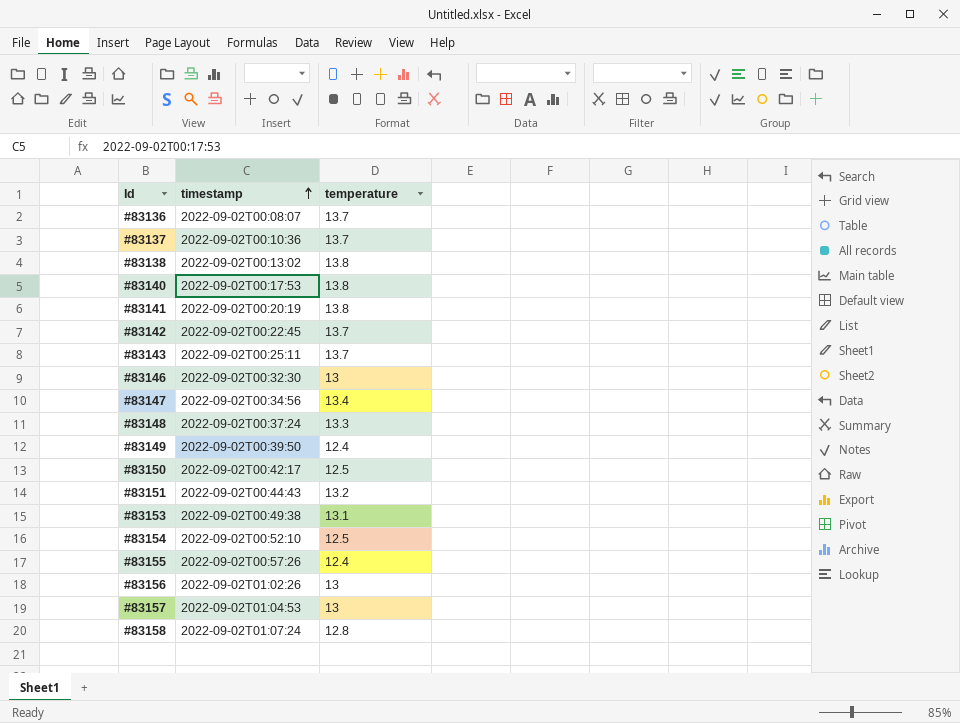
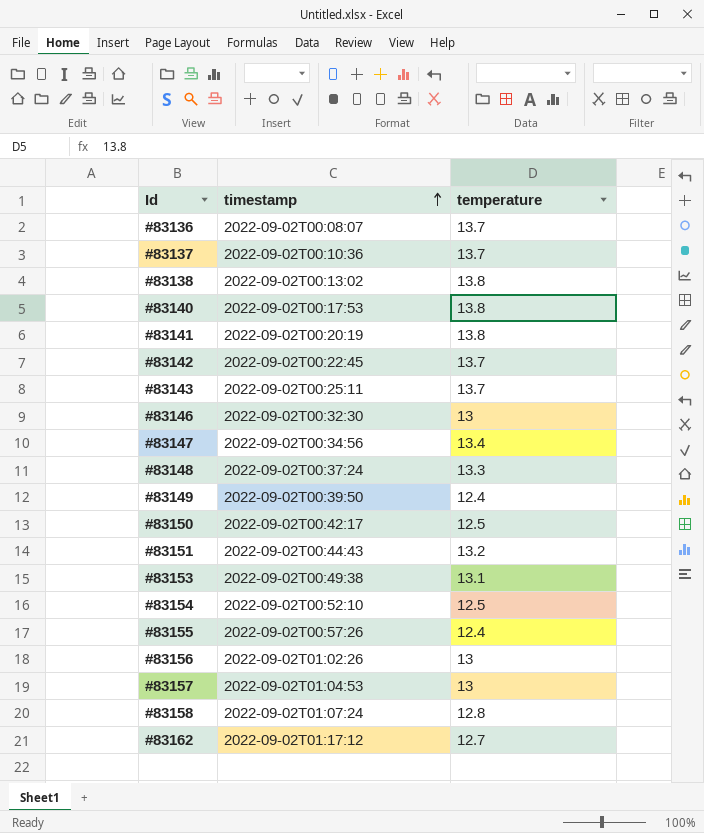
row #83162: none -> 2022-09-02T01:17:12 | 12.7

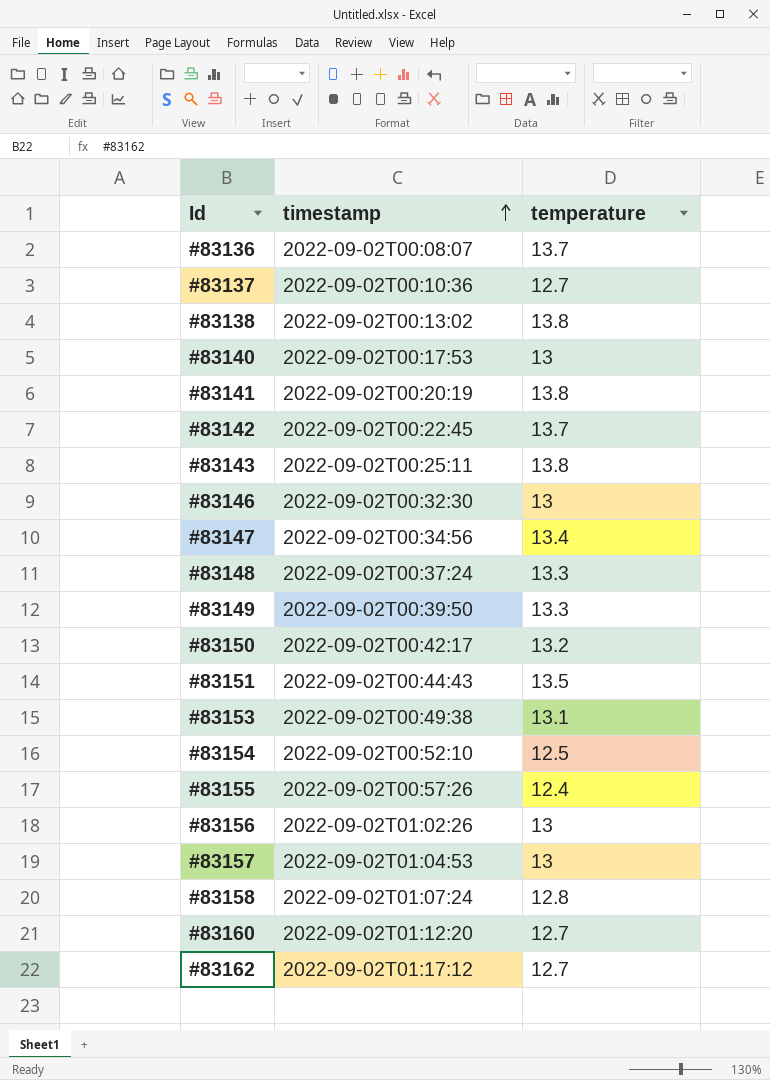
#83137 | temperature: 13.7 -> 12.7
#83140 | temperature: 13.8 -> 13
#83143 | temperature: 13.7 -> 13.8
#83149 | temperature: 12.4 -> 13.3
#83150 | temperature: 12.5 -> 13.2
#83151 | temperature: 13.2 -> 13.5
row #83160: none -> 2022-09-02T01:12:20 | 12.7

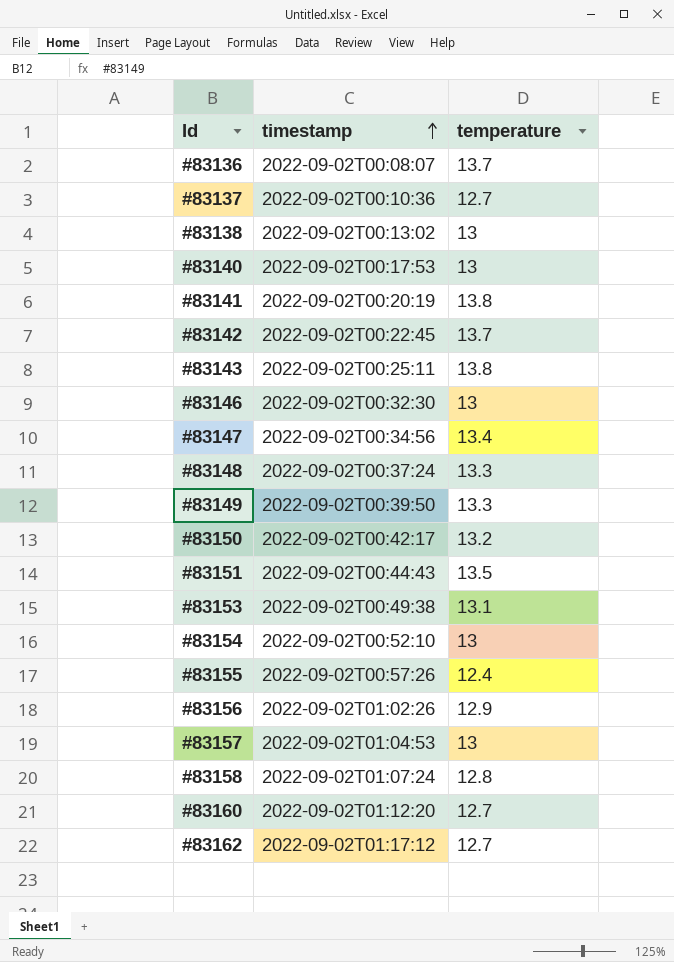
#83138 | temperature: 13.8 -> 13
#83154 | temperature: 12.5 -> 13
#83156 | temperature: 13 -> 12.9

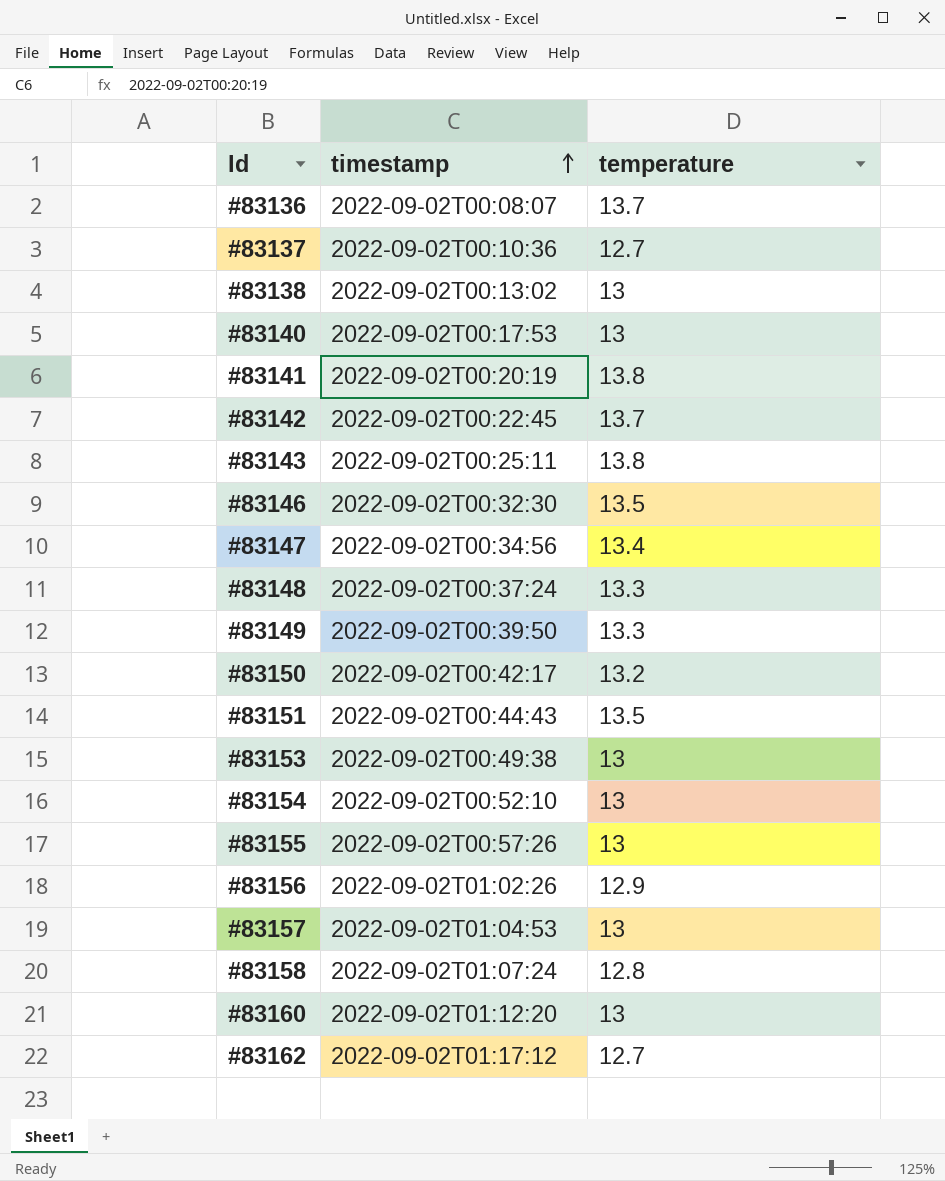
#83146 | temperature: 13 -> 13.5
#83153 | temperature: 13.1 -> 13
#83155 | temperature: 12.4 -> 13
#83160 | temperature: 12.7 -> 13

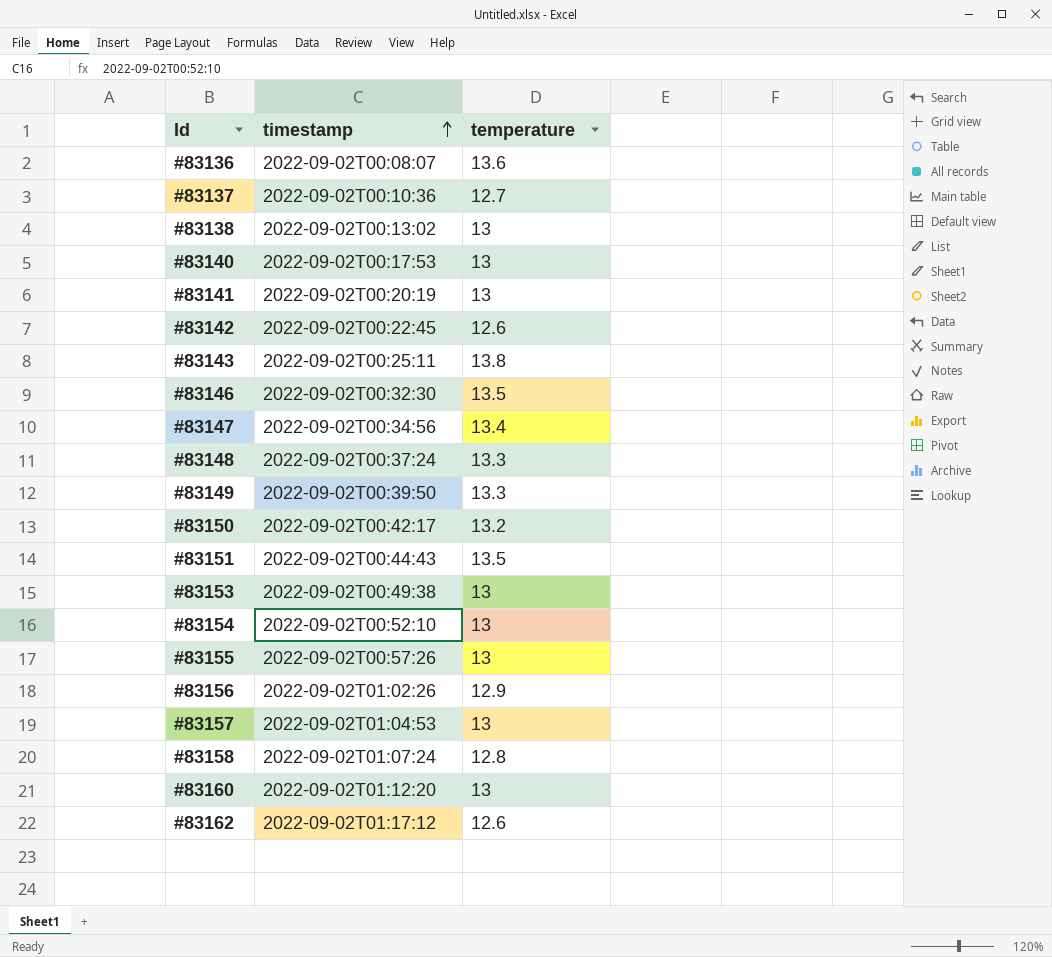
#83136 | temperature: 13.7 -> 13.6
#83141 | temperature: 13.8 -> 13
#83142 | temperature: 13.7 -> 12.6
#83162 | temperature: 12.7 -> 12.6

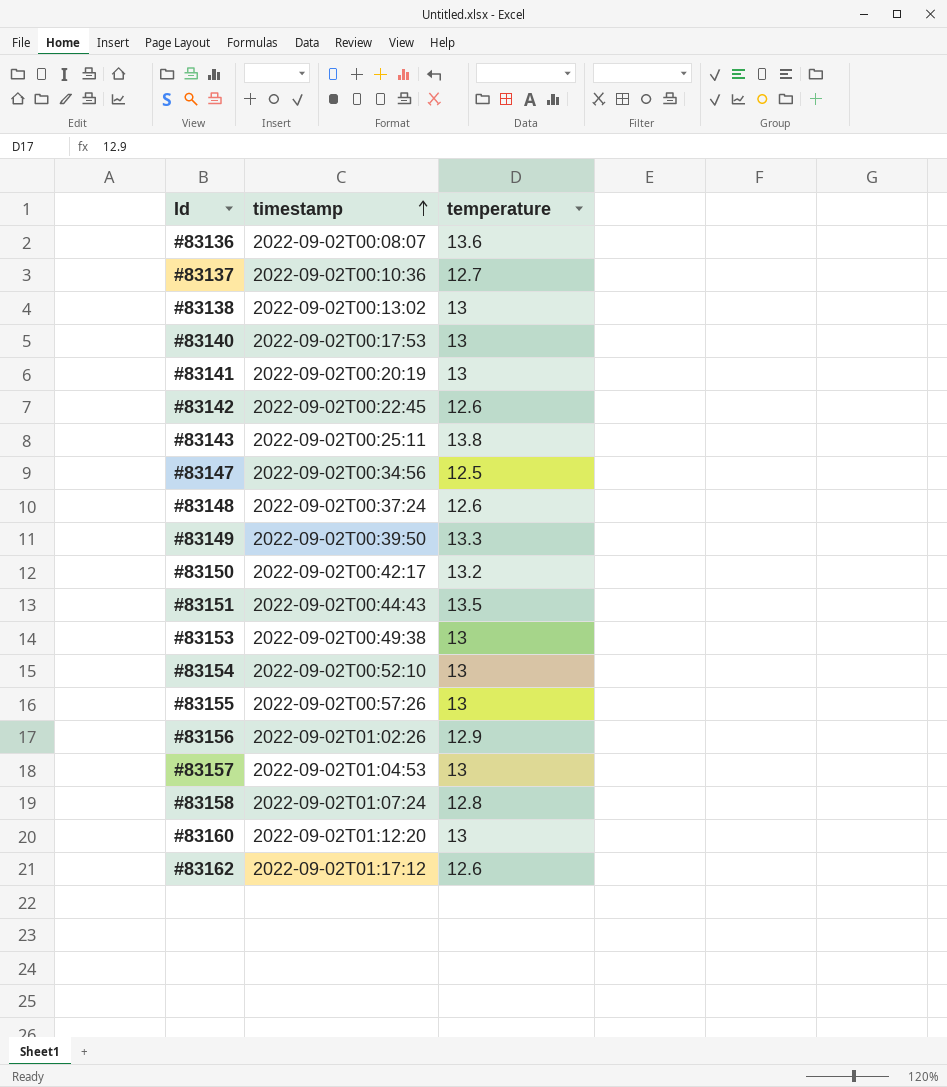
row #83146: 2022-09-02T00:32:30 | 13.5 -> none
#83147 | temperature: 13.4 -> 12.5
#83148 | temperature: 13.3 -> 12.6

